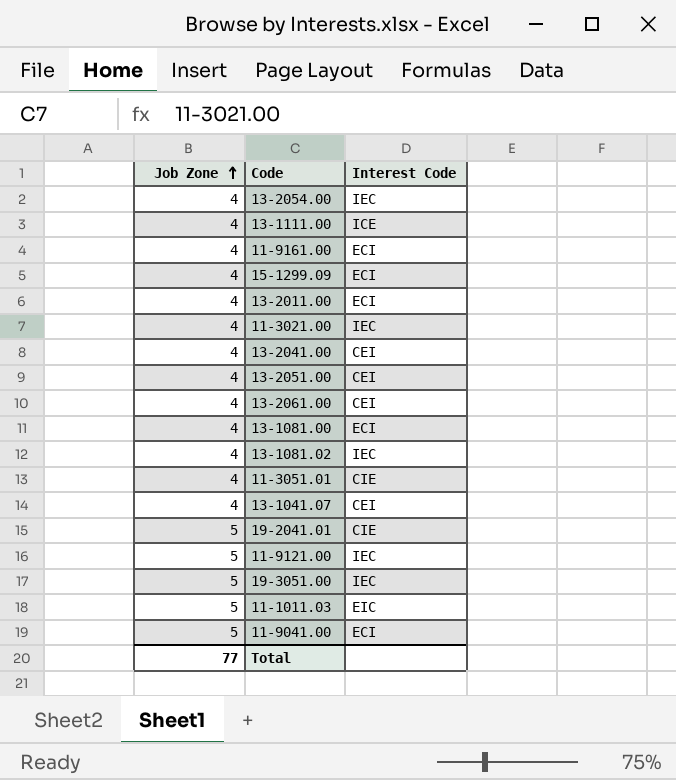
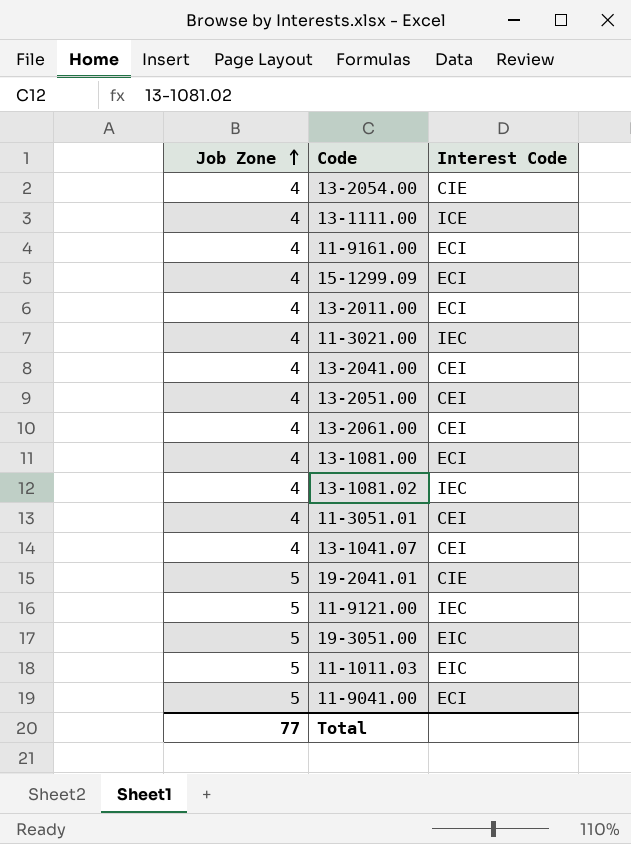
13-2054.00 | Interest Code: IEC -> CIE
11-3051.01 | Interest Code: CIE -> CEI
19-3051.00 | Interest Code: IEC -> EIC

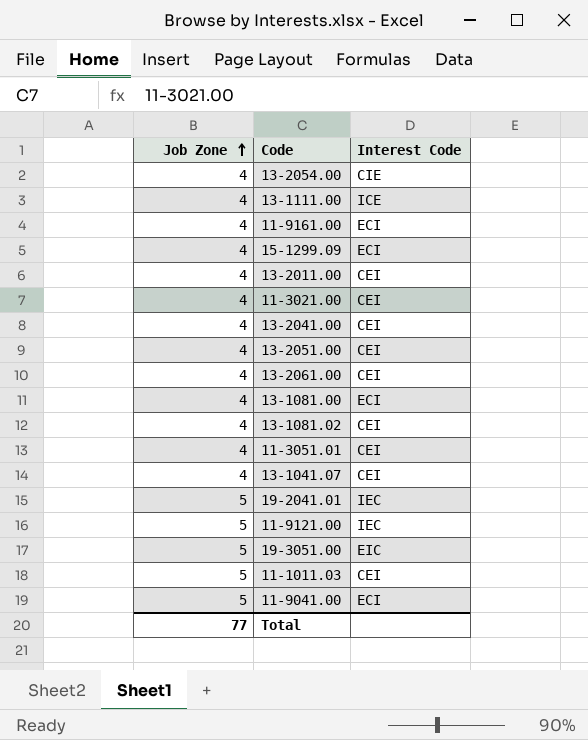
13-2011.00 | Interest Code: ECI -> CEI
11-3021.00 | Interest Code: IEC -> CEI
13-1081.02 | Interest Code: IEC -> CEI
19-2041.01 | Interest Code: CIE -> IEC
11-1011.03 | Interest Code: EIC -> CEI

